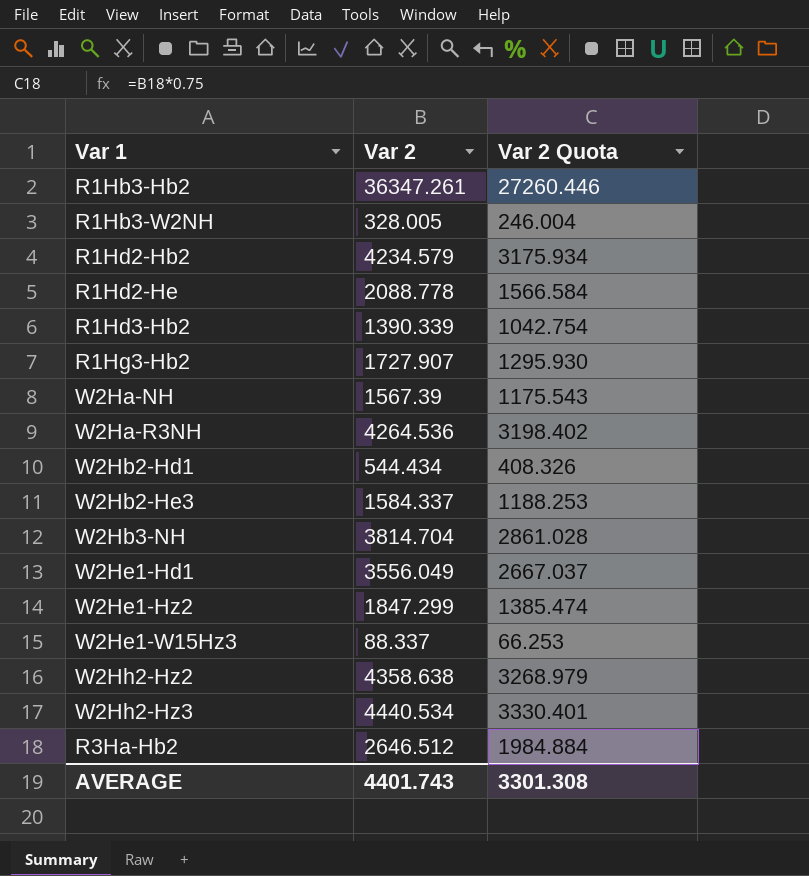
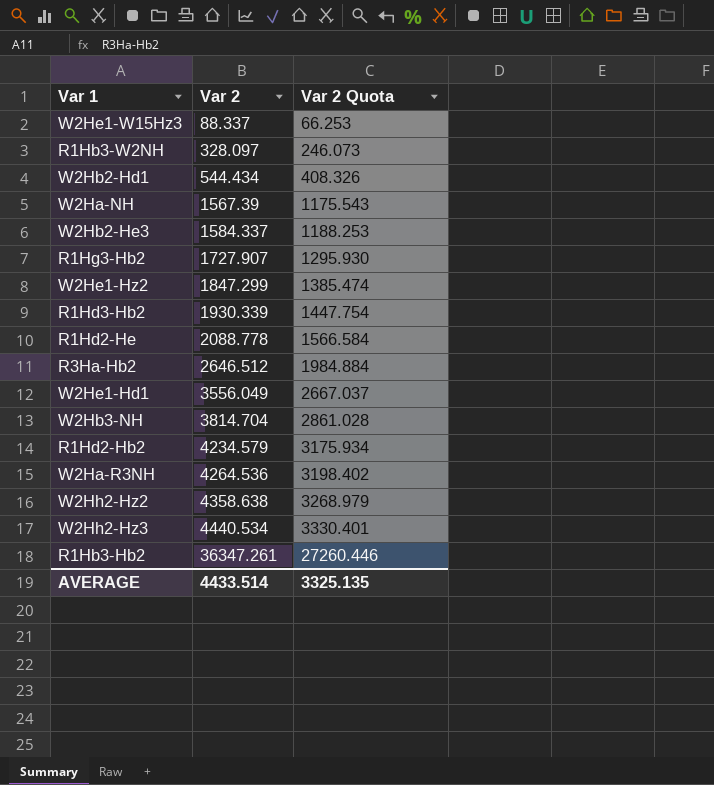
row order: none -> Var 2 ascending
R1Hb3-W2NH | Var 2: 328.005 -> 328.097
R1Hb3-W2NH | Var 2 Quota: 246.004 -> 246.073
R1Hd3-Hb2 | Var 2: 1390.339 -> 1930.339
R1Hd3-Hb2 | Var 2 Quota: 1042.754 -> 1447.754
AVERAGE | Var 2: 4401.743 -> 4433.514
AVERAGE | Var 2 Quota: 3301.308 -> 3325.135

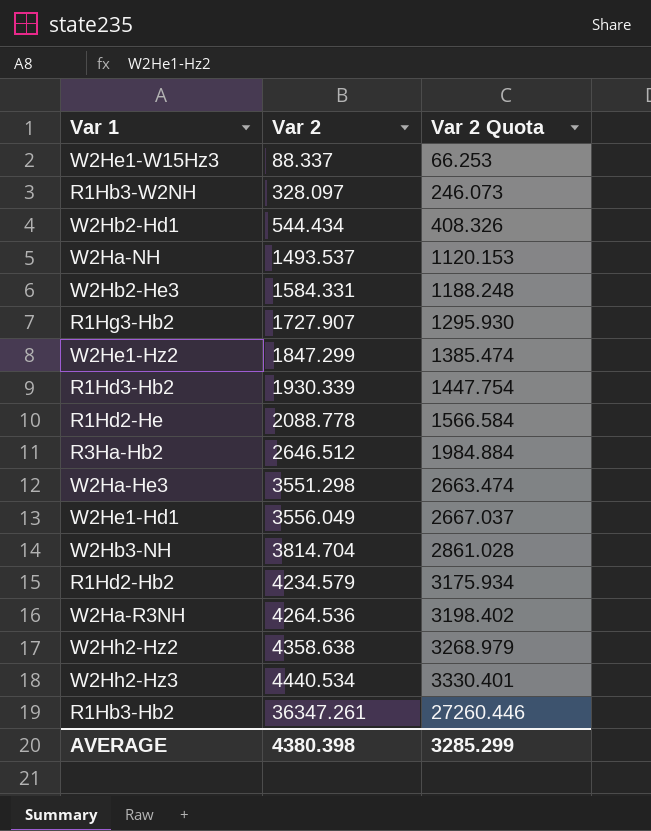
W2Ha-NH | Var 2: 1567.39 -> 1493.537
W2Ha-NH | Var 2 Quota: 1175.543 -> 1120.153
W2Hb2-He3 | Var 2: 1584.337 -> 1584.331
W2Hb2-He3 | Var 2 Quota: 1188.253 -> 1188.248
row W2Ha-He3: none -> 3551.298 | 2663.474
AVERAGE | Var 2: 4433.514 -> 4380.398
AVERAGE | Var 2 Quota: 3325.135 -> 3285.299

